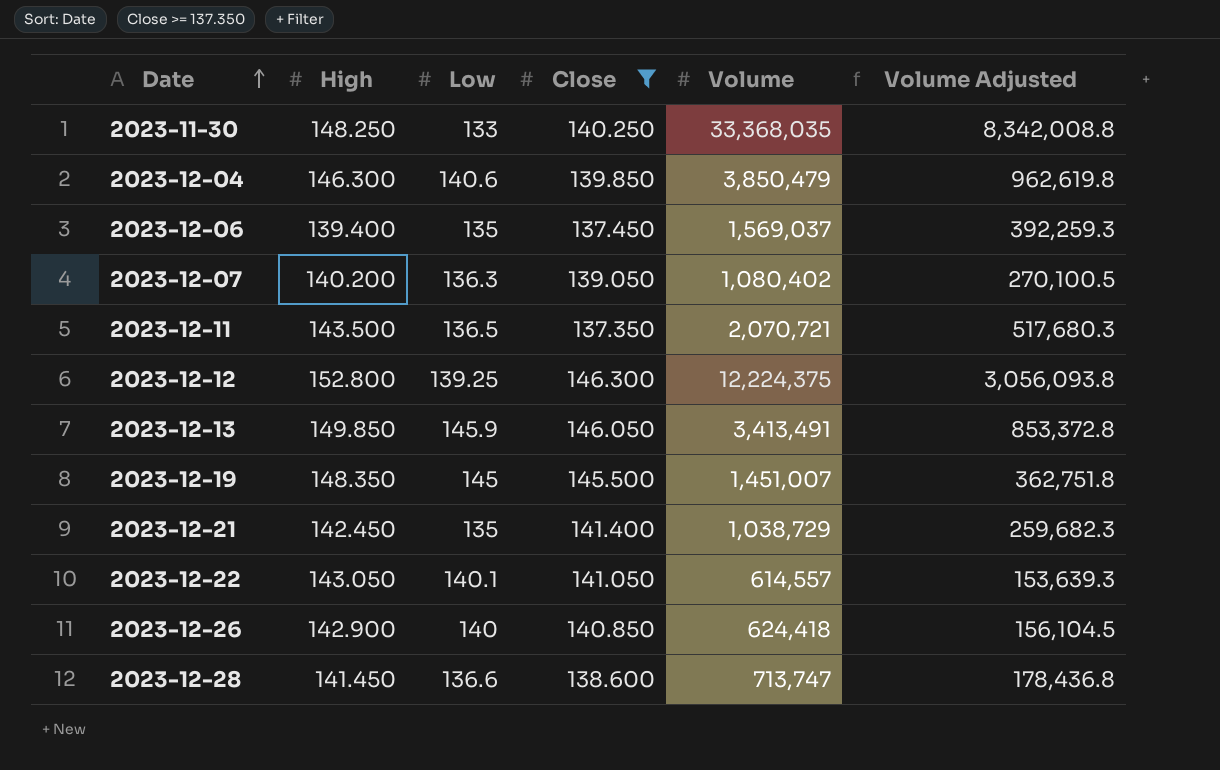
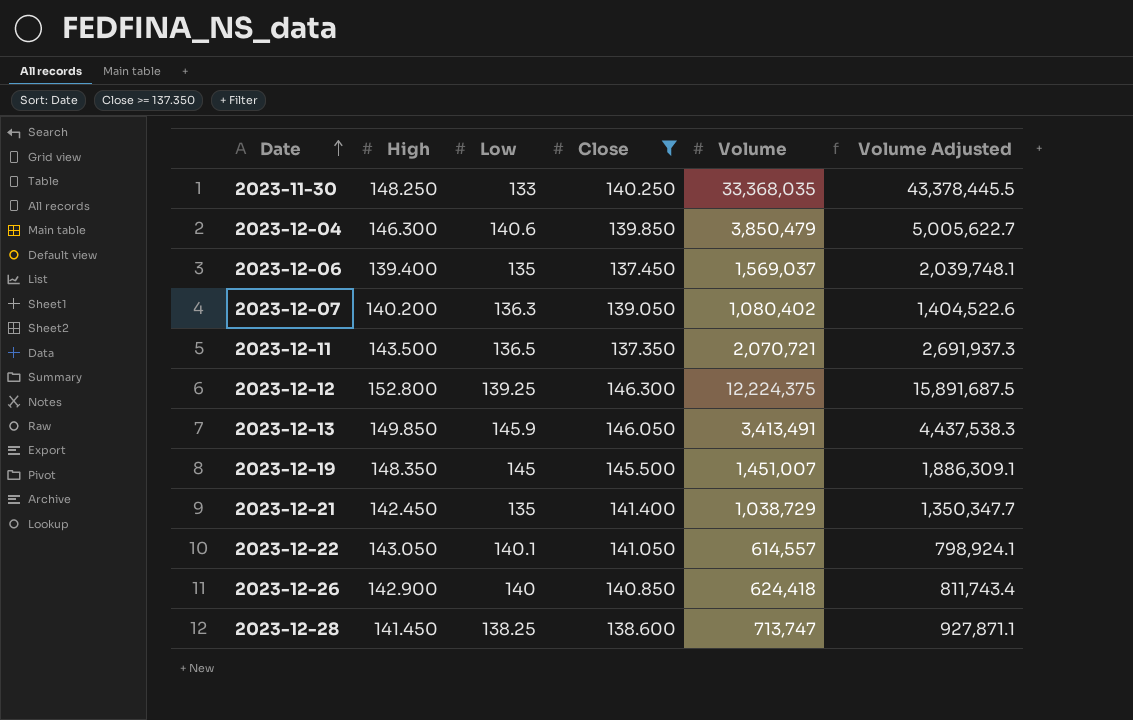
column Volume Adjusted | formula: [Volume] * 0.25 -> [Volume] * 1.3
2023-12-28 | Low: 136.6 -> 138.25

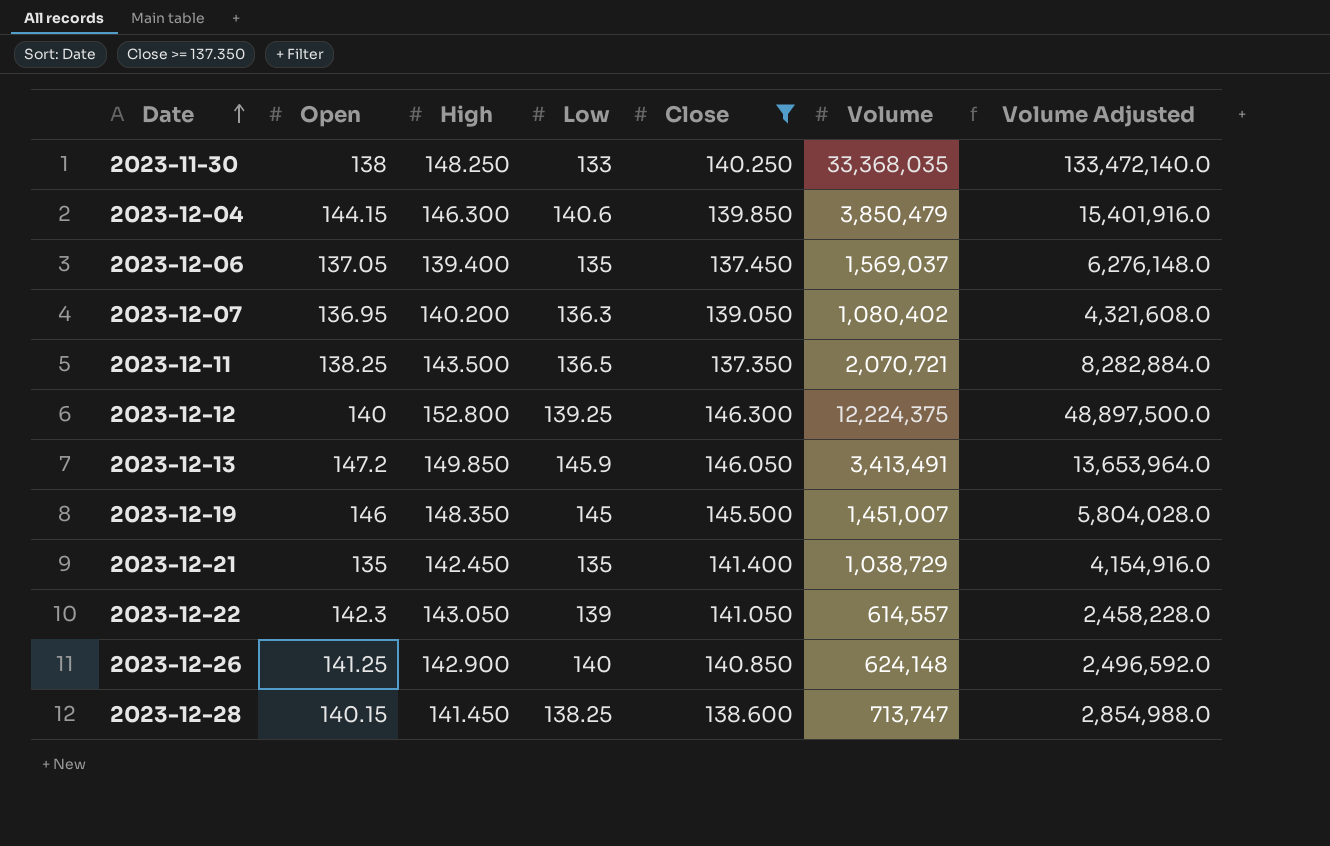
column Open | position: none -> 2
column Volume Adjusted | formula: [Volume] * 1.3 -> [Volume] * 4
2023-12-22 | Low: 140.1 -> 139
2023-12-26 | Volume: 624,418 -> 624,148

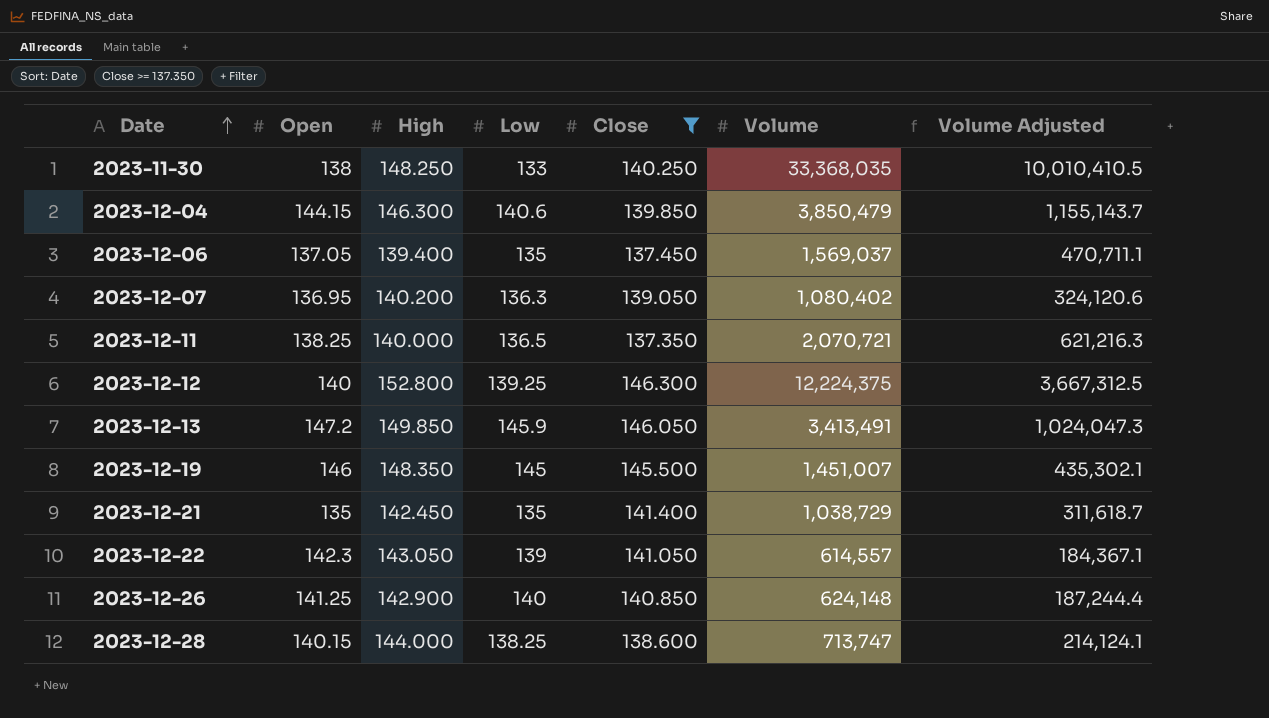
column Volume Adjusted | formula: [Volume] * 4 -> [Volume] * 0.3
2023-12-11 | High: 143.500 -> 140.000
2023-12-28 | High: 141.450 -> 144.000

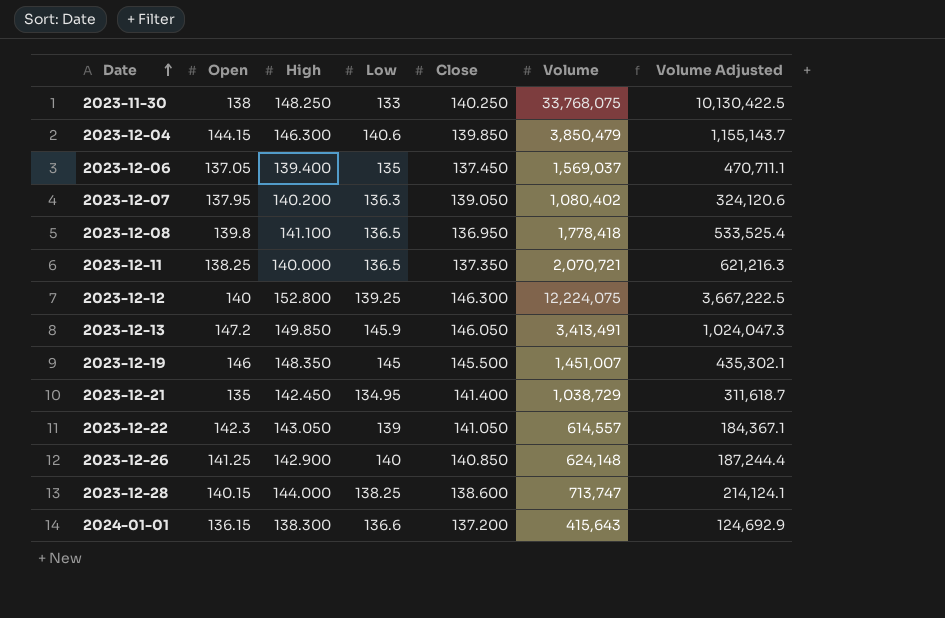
filter: Close >= 137.350 -> none
2023-11-30 | Volume: 33,368,035 -> 33,768,075
2023-11-30 | Volume Adjusted: 10,010,410.5 -> 10,130,422.5
2023-12-07 | Open: 136.95 -> 137.95
2023-12-12 | Volume: 12,224,375 -> 12,224,075
2023-12-12 | Volume Adjusted: 3,667,312.5 -> 3,667,222.5
2023-12-21 | Low: 135 -> 134.95

